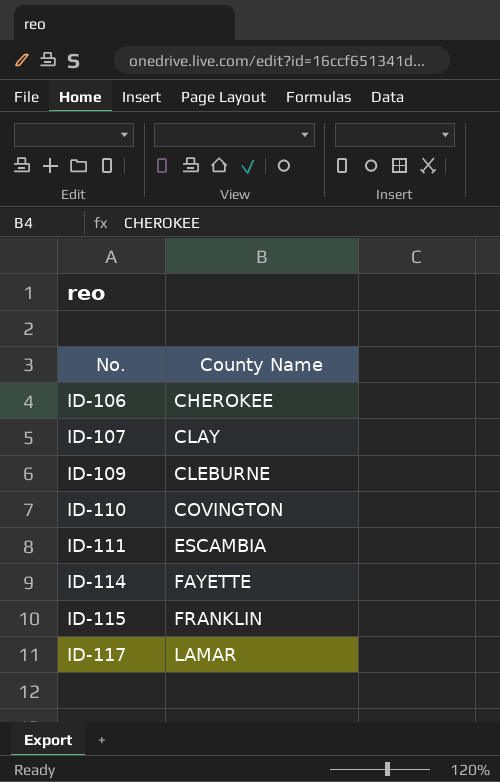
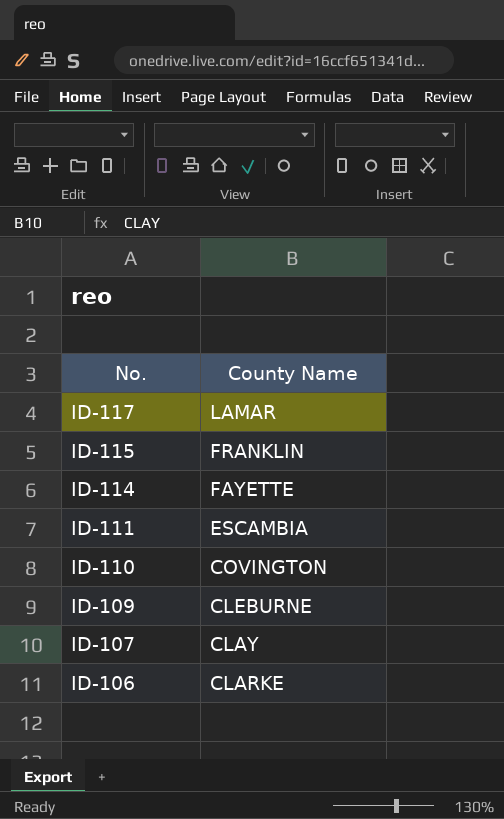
row order: No. ascending -> No. descending
ID-106 | County Name: CHEROKEE -> CLARKE

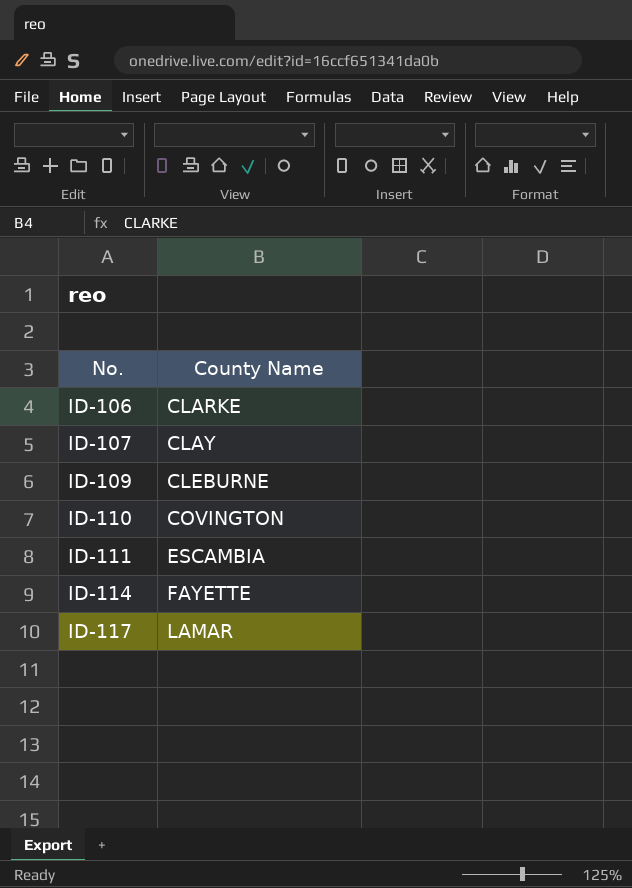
row order: No. descending -> No. ascending
row ID-115: FRANKLIN -> none

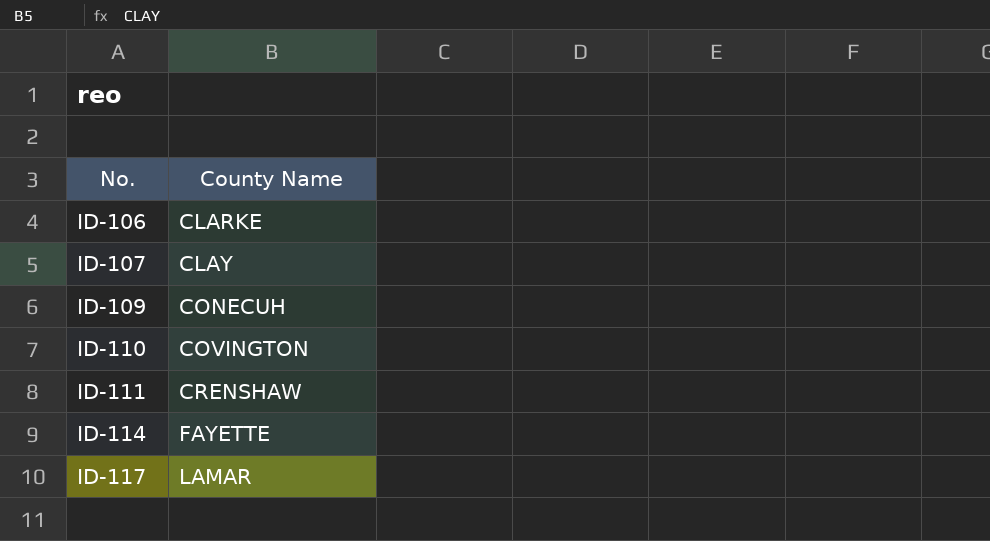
ID-109 | County Name: CLEBURNE -> CONECUH
ID-111 | County Name: ESCAMBIA -> CRENSHAW

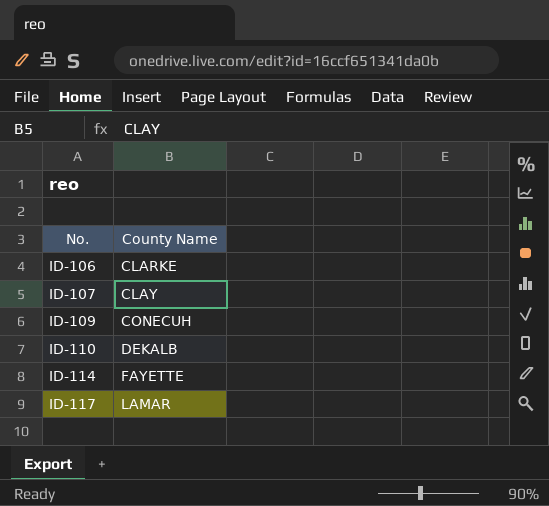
row ID-111: CRENSHAW -> none
ID-110 | County Name: COVINGTON -> DEKALB

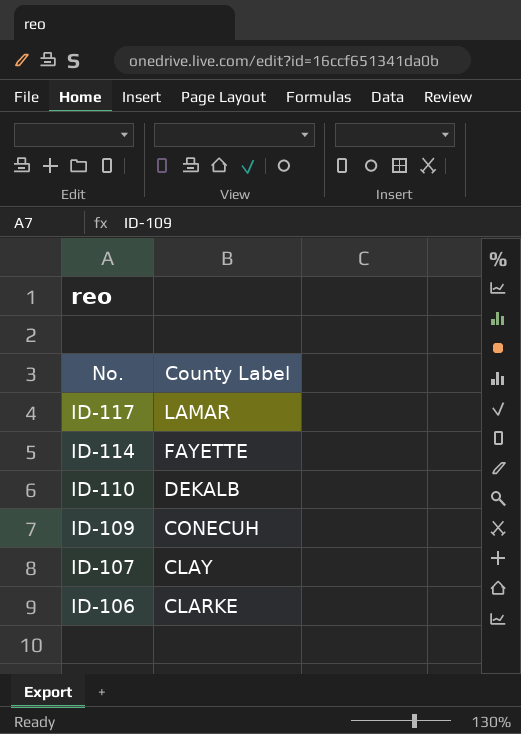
row order: No. ascending -> No. descending
column name: County Name -> County Label

